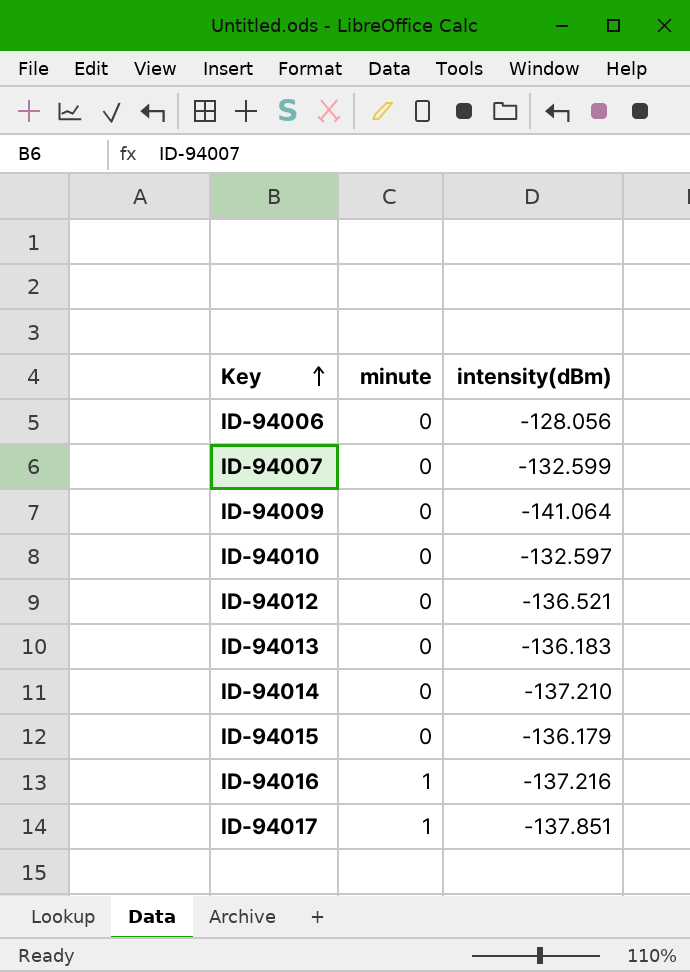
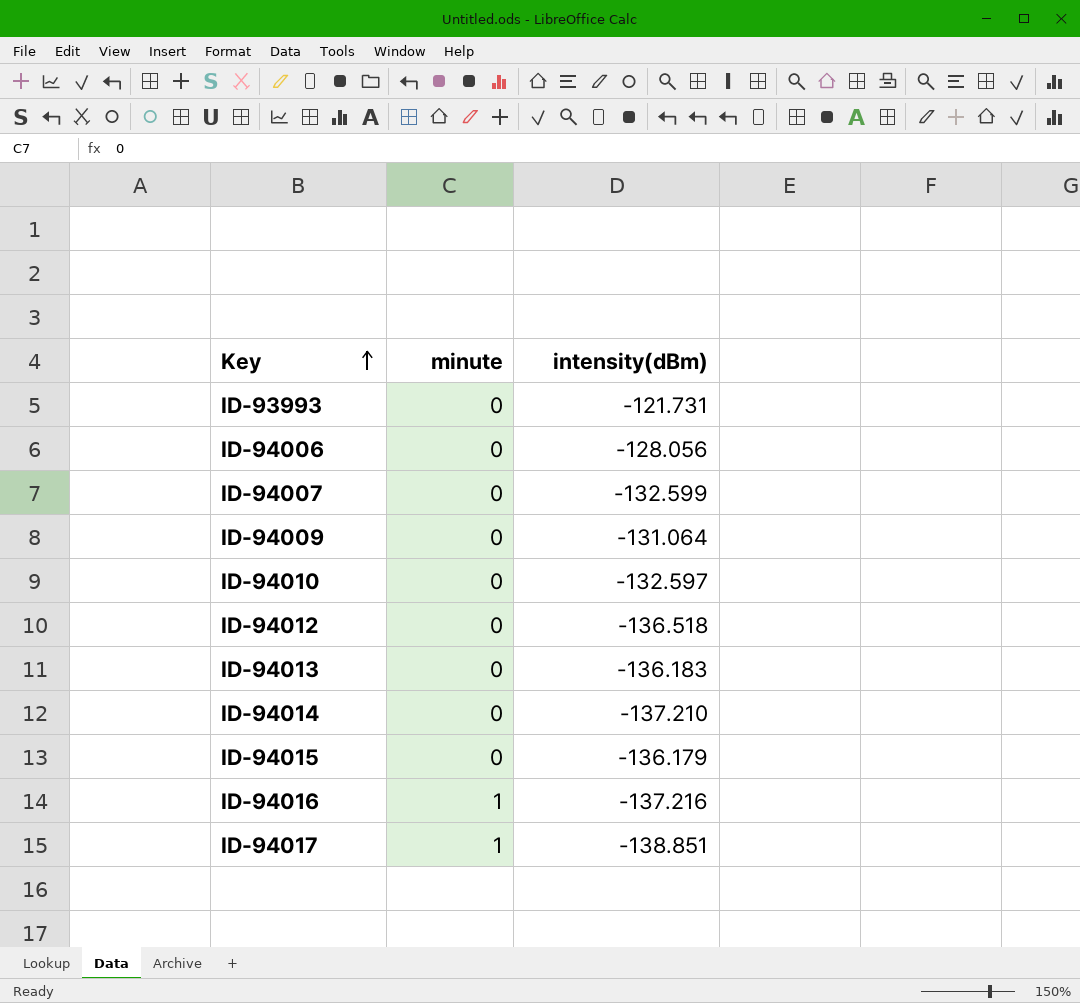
row ID-93993: none -> 0 | -121.731
ID-94009 | intensity(dBm): -141.064 -> -131.064
ID-94012 | intensity(dBm): -136.521 -> -136.518
ID-94017 | intensity(dBm): -137.851 -> -138.851

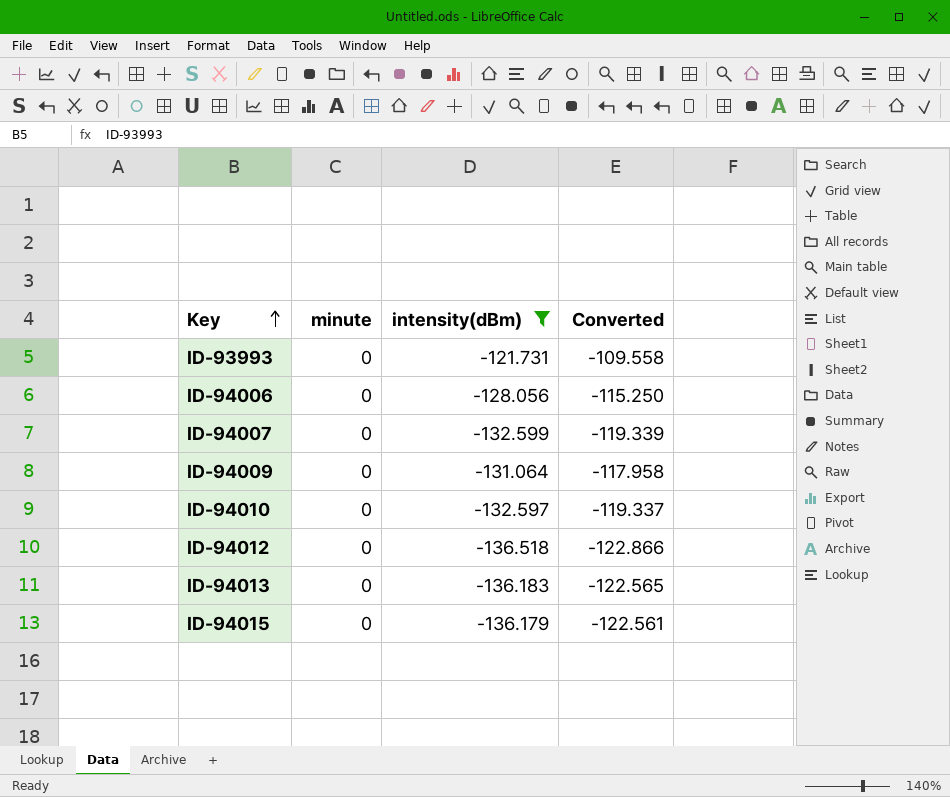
filter: none -> intensity(dBm) >= -136.518
column Converted | formula: none -> [intensity(dBm)] * 0.9

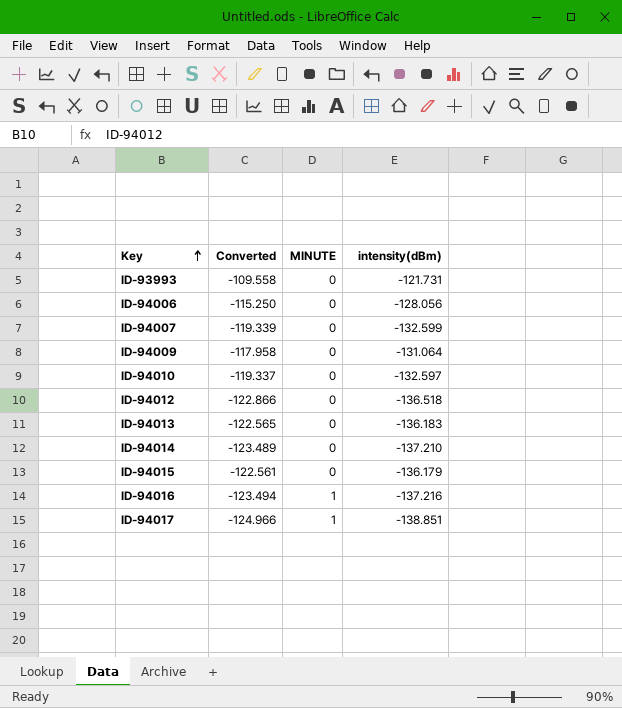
filter: intensity(dBm) >= -136.518 -> none
column Converted | position: 4 -> 2
column name: minute -> MINUTE

